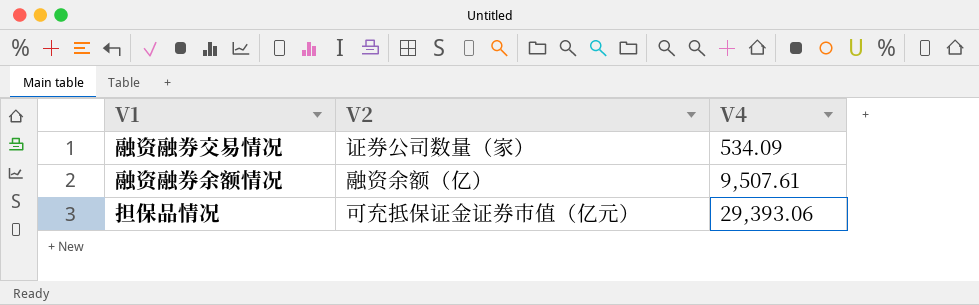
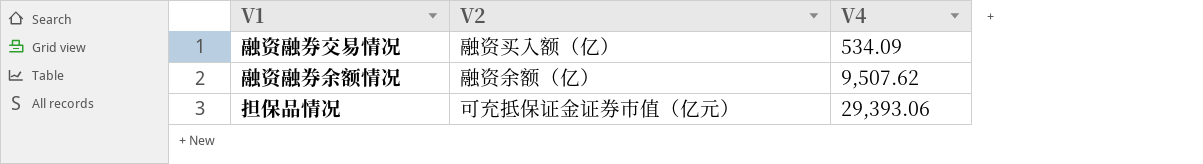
融资融券交易情况 | V2: 证券公司数量（家） -> 融资买入额（亿）
融资融券余额情况 | V4: 9,507.61 -> 9,507.62

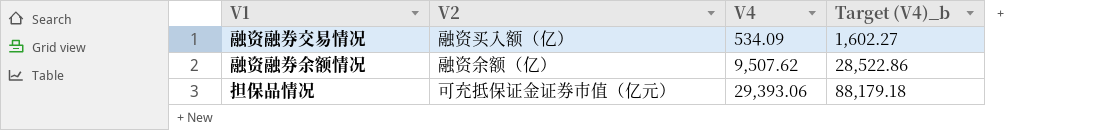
column Target (V4)_b | formula: none -> [V4] * 3

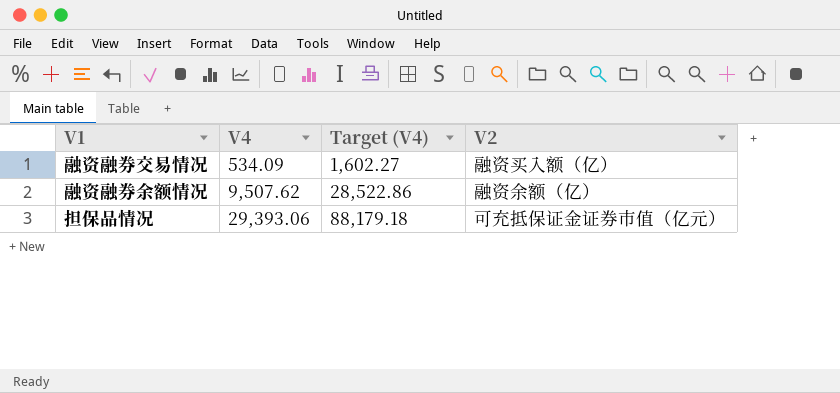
column name: Target (V4)_b -> Target (V4)
column V2 | position: 2 -> 4

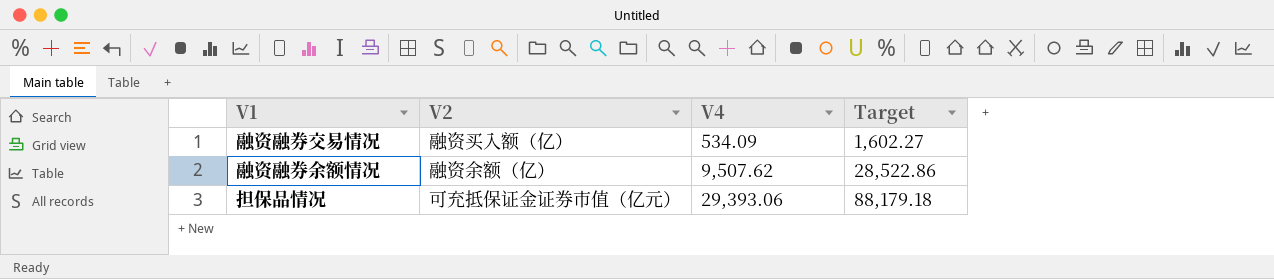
column V2 | position: 4 -> 2
column name: Target (V4) -> Target

